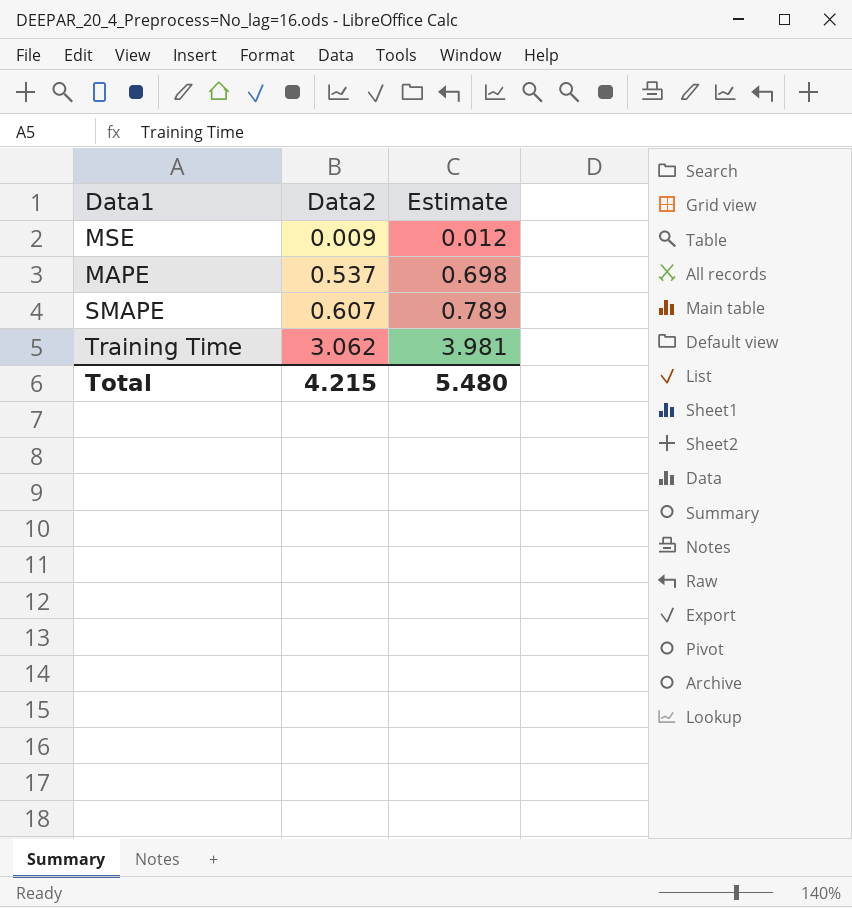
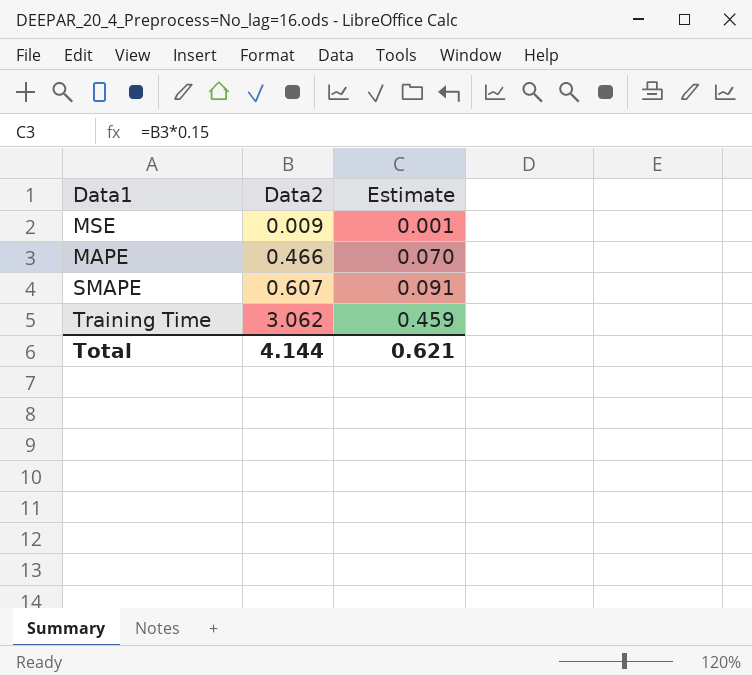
column Estimate | formula: [Data2] * 1.3 -> [Data2] * 0.15
MAPE | Data2: 0.537 -> 0.466
Total | Data2: 4.215 -> 4.144
Total | Estimate: 5.480 -> 0.621

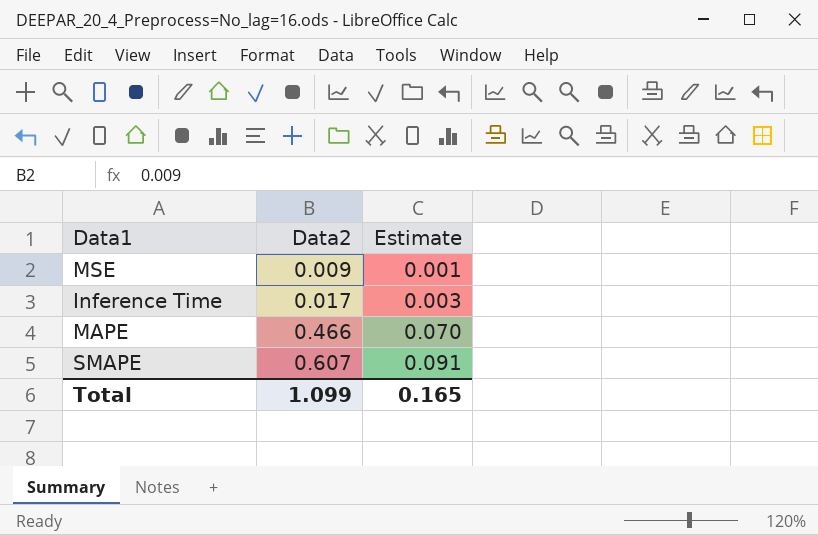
row Training Time: 3.062 | 0.459 -> none
row Inference Time: none -> 0.017 | 0.003
Total | Data2: 4.144 -> 1.099
Total | Estimate: 0.621 -> 0.165

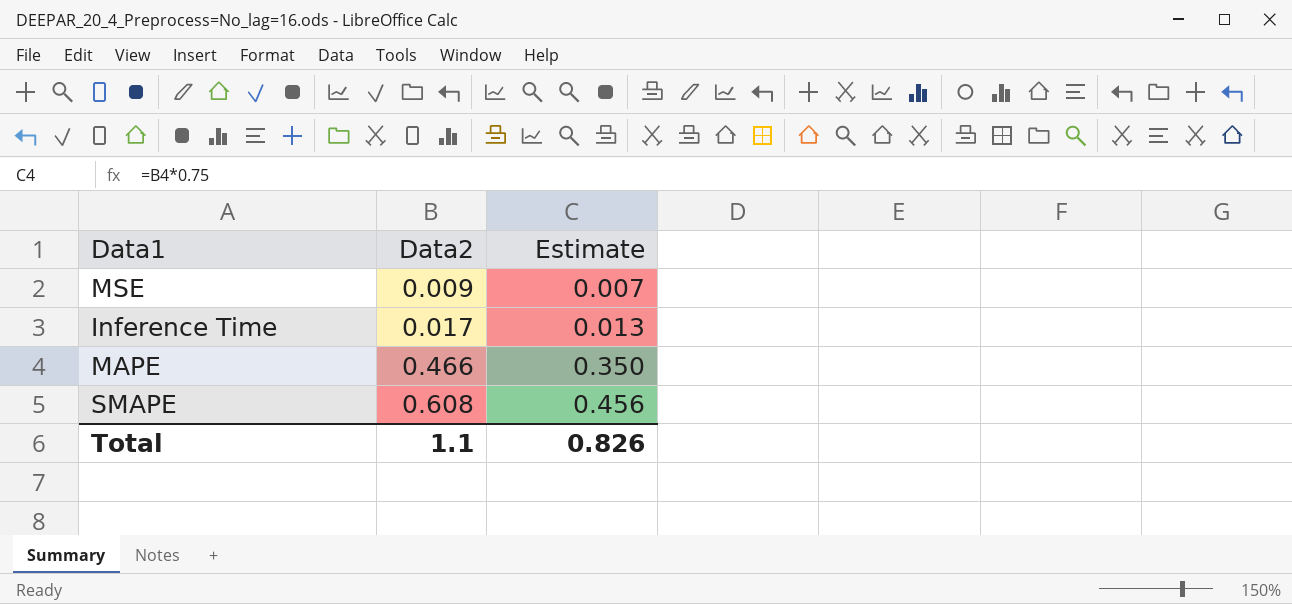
column Estimate | formula: [Data2] * 0.15 -> [Data2] * 0.75
SMAPE | Data2: 0.607 -> 0.608
Total | Data2: 1.099 -> 1.1
Total | Estimate: 0.165 -> 0.826

